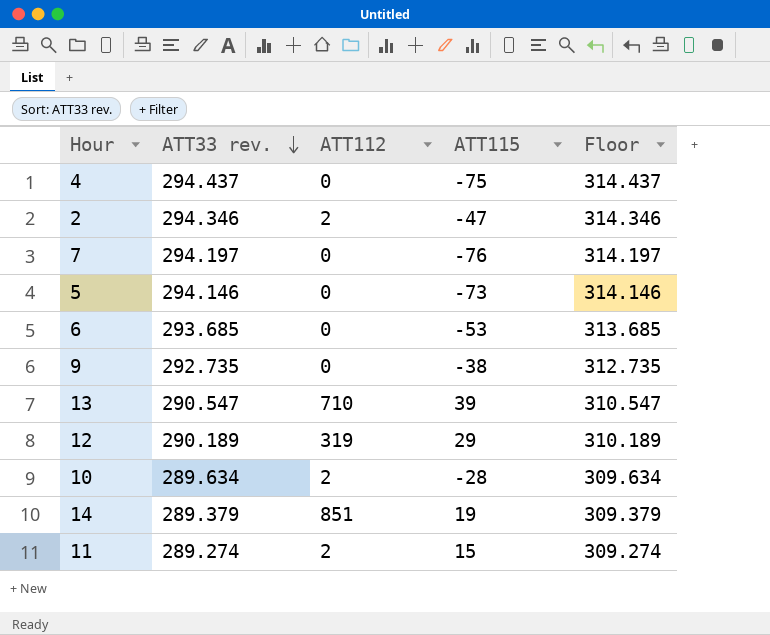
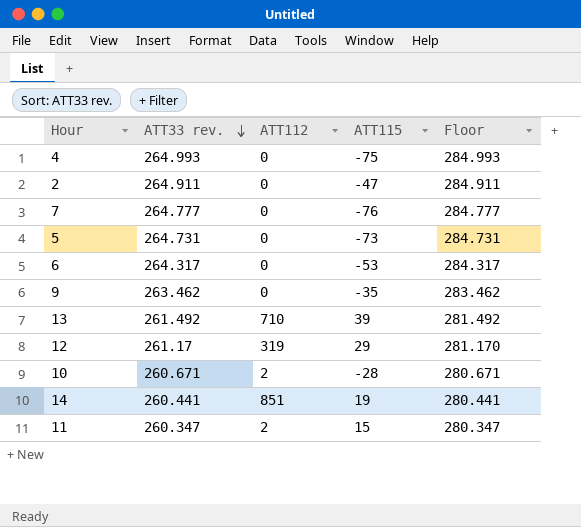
4 | ATT33 rev.: 294.437 -> 264.993
4 | Floor: 314.437 -> 284.993
2 | ATT33 rev.: 294.346 -> 264.911
2 | ATT112: 2 -> 0
2 | Floor: 314.346 -> 284.911
7 | ATT33 rev.: 294.197 -> 264.777
7 | Floor: 314.197 -> 284.777
5 | ATT33 rev.: 294.146 -> 264.731
5 | Floor: 314.146 -> 284.731
6 | ATT33 rev.: 293.685 -> 264.317
6 | Floor: 313.685 -> 284.317
9 | ATT33 rev.: 292.735 -> 263.462
9 | ATT115: -38 -> -35
9 | Floor: 312.735 -> 283.462
13 | ATT33 rev.: 290.547 -> 261.492
13 | Floor: 310.547 -> 281.492
12 | ATT33 rev.: 290.189 -> 261.17
12 | Floor: 310.189 -> 281.170
10 | ATT33 rev.: 289.634 -> 260.671
10 | Floor: 309.634 -> 280.671
14 | ATT33 rev.: 289.379 -> 260.441
14 | Floor: 309.379 -> 280.441
11 | ATT33 rev.: 289.274 -> 260.347
11 | Floor: 309.274 -> 280.347

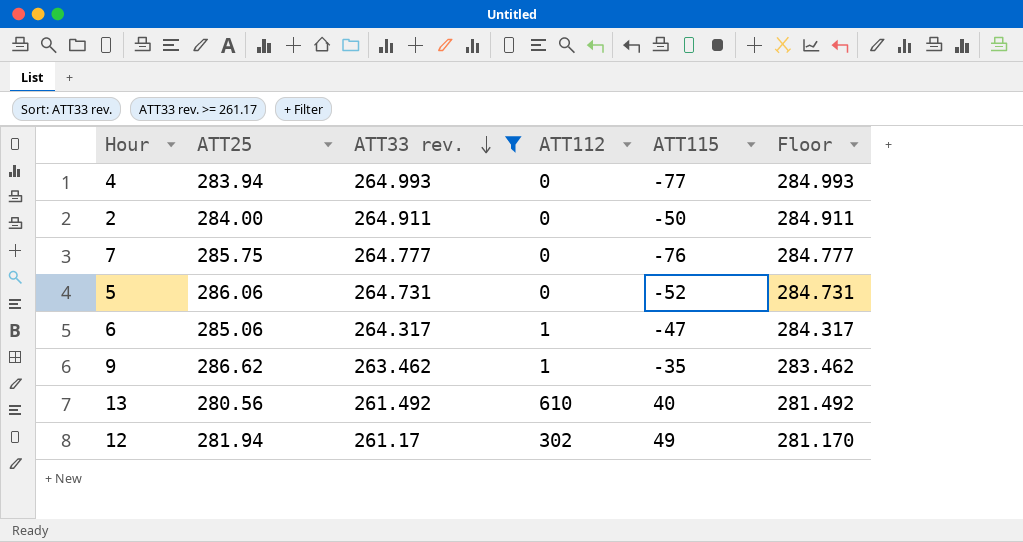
filter: none -> ATT33 rev. >= 261.17
column ATT25 | position: none -> 2
4 | ATT115: -75 -> -77
2 | ATT115: -47 -> -50
5 | ATT115: -73 -> -52
6 | ATT112: 0 -> 1
6 | ATT115: -53 -> -47
9 | ATT112: 0 -> 1
13 | ATT112: 710 -> 610
13 | ATT115: 39 -> 40
12 | ATT112: 319 -> 302
12 | ATT115: 29 -> 49

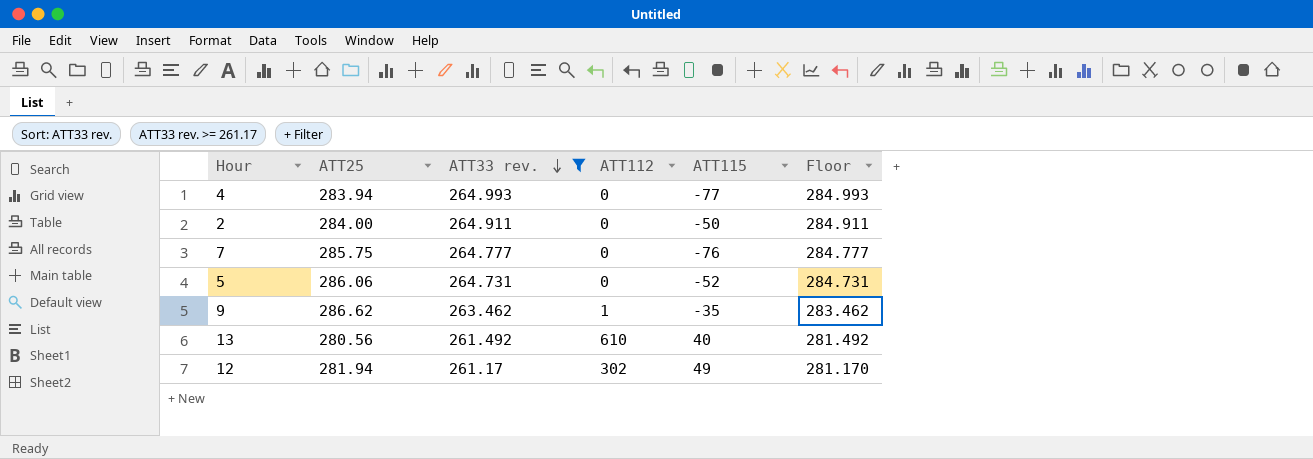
row 6: 285.06 | 264.317 | 1 | -47 | 284.317 -> none

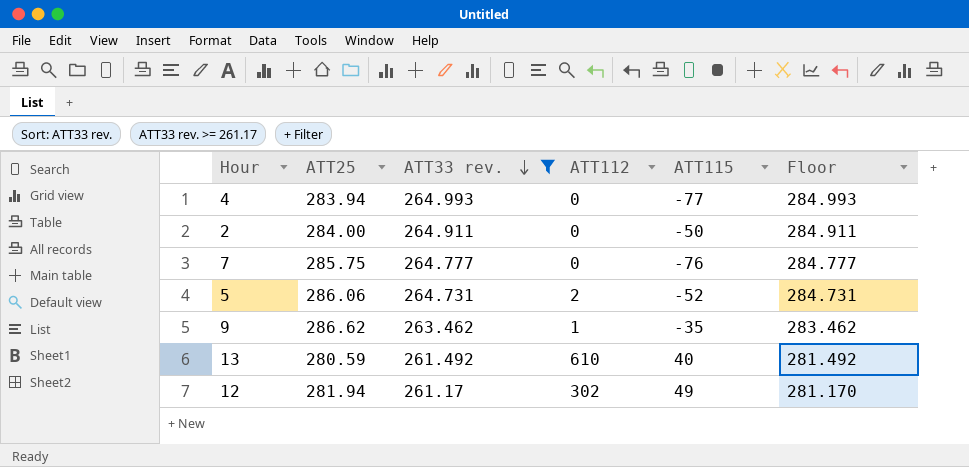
5 | ATT112: 0 -> 2
13 | ATT25: 280.56 -> 280.59

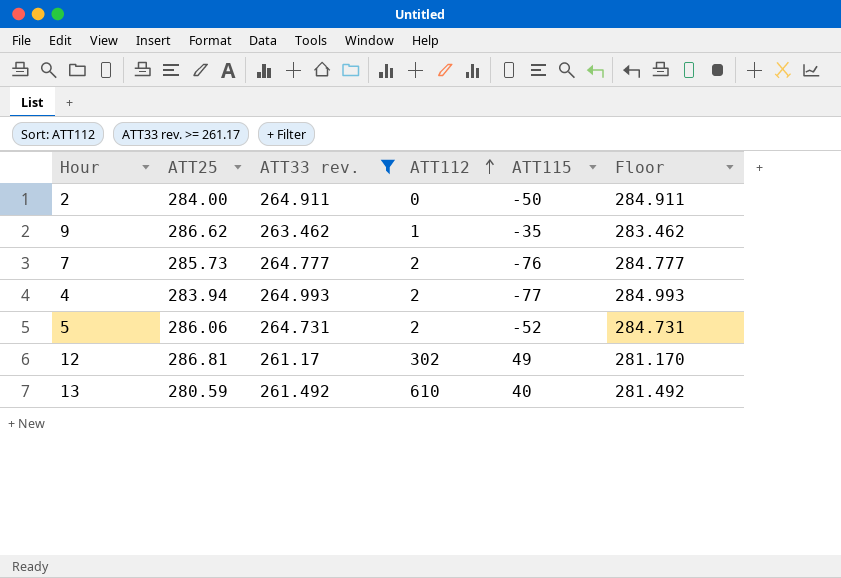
row order: ATT33 rev. descending -> ATT112 ascending
7 | ATT25: 285.75 -> 285.73
7 | ATT112: 0 -> 2
4 | ATT112: 0 -> 2
12 | ATT25: 281.94 -> 286.81

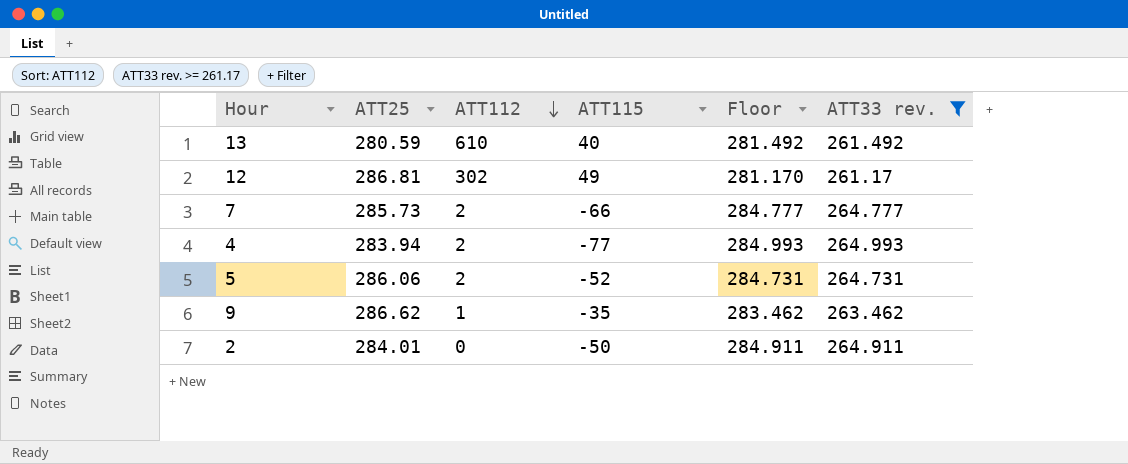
row order: ATT112 ascending -> ATT112 descending
column ATT33 rev. | position: 3 -> 6
7 | ATT115: -76 -> -66
2 | ATT25: 284.00 -> 284.01

